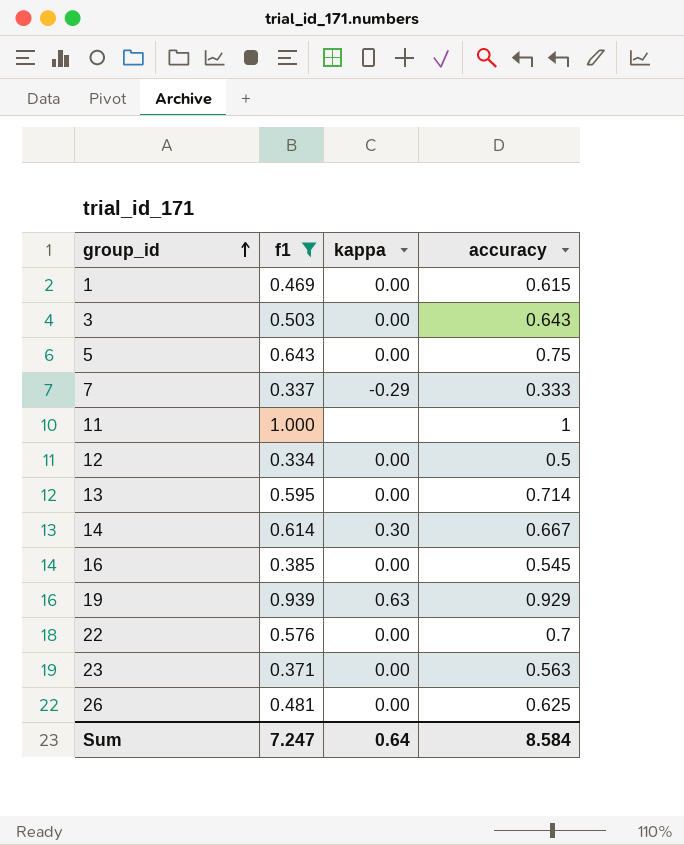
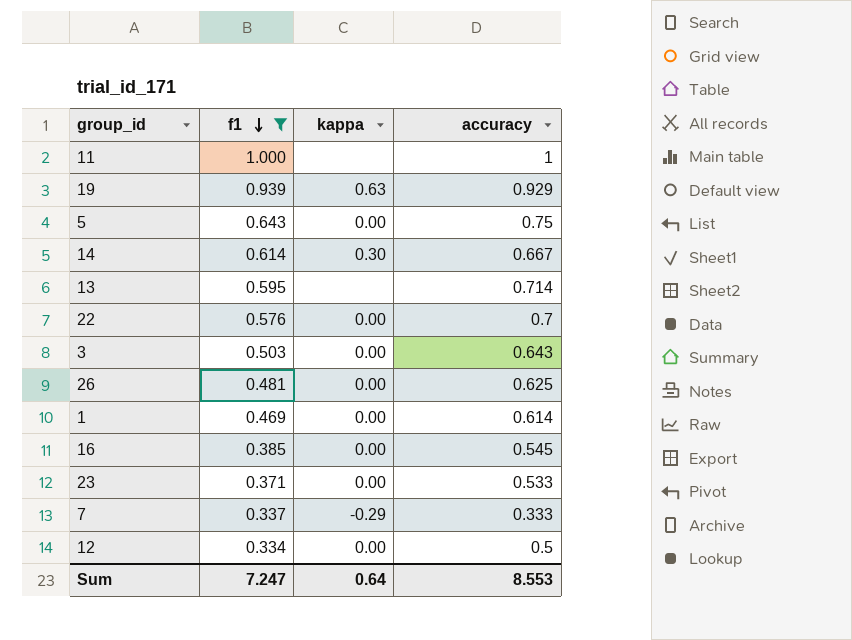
row order: group_id ascending -> f1 descending
13 | kappa: 0.00 -> none
1 | accuracy: 0.615 -> 0.614
23 | accuracy: 0.563 -> 0.533
Sum | accuracy: 8.584 -> 8.553

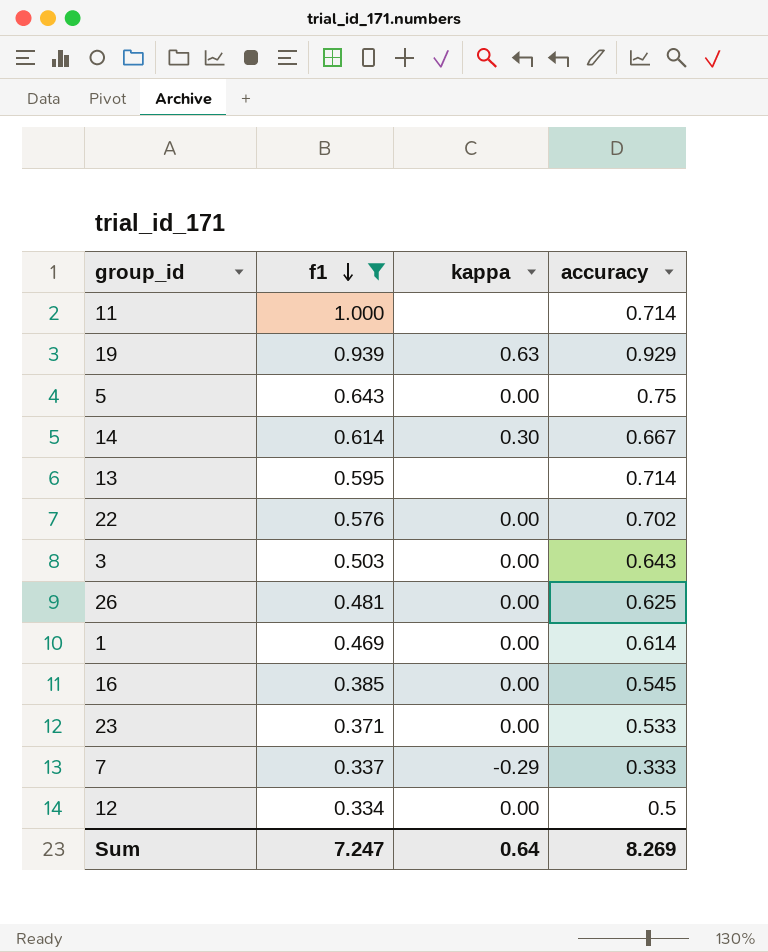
11 | accuracy: 1 -> 0.714
22 | accuracy: 0.7 -> 0.702
Sum | accuracy: 8.553 -> 8.269

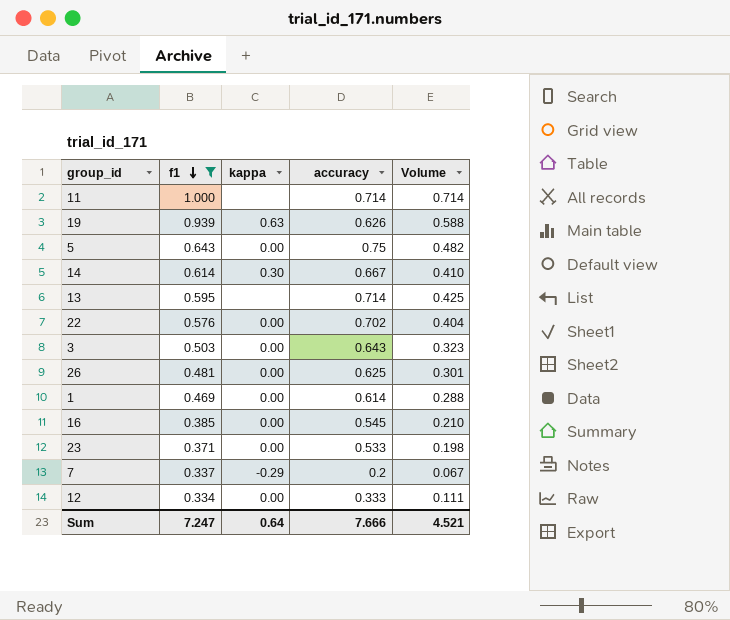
column Volume | formula: none -> [f1] * [accuracy]
19 | accuracy: 0.929 -> 0.626
7 | accuracy: 0.333 -> 0.2
12 | accuracy: 0.5 -> 0.333
Sum | accuracy: 8.269 -> 7.666

